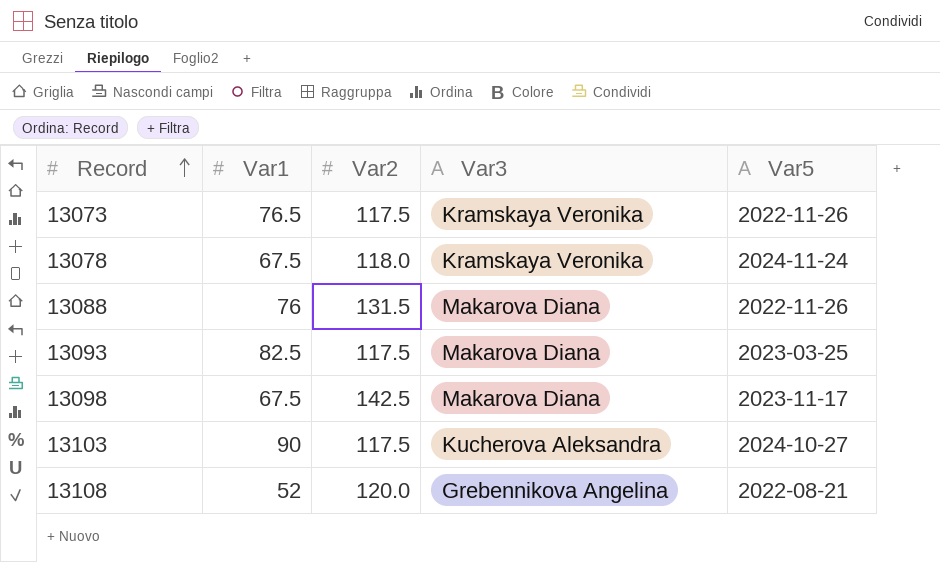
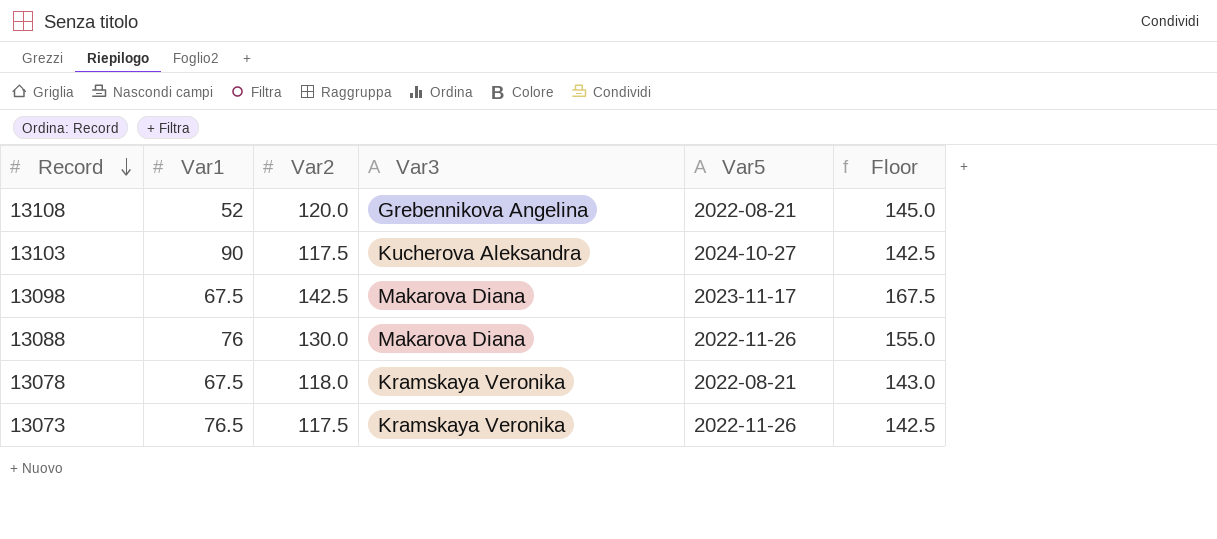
row order: Record ascending -> Record descending
column Floor | formula: none -> [Var2] + 25
row 13093: 82.5 | 117.5 | Makarova Diana | 2023-03-25 -> none
13088 | Var2: 131.5 -> 130.0
13078 | Var5: 2024-11-24 -> 2022-08-21

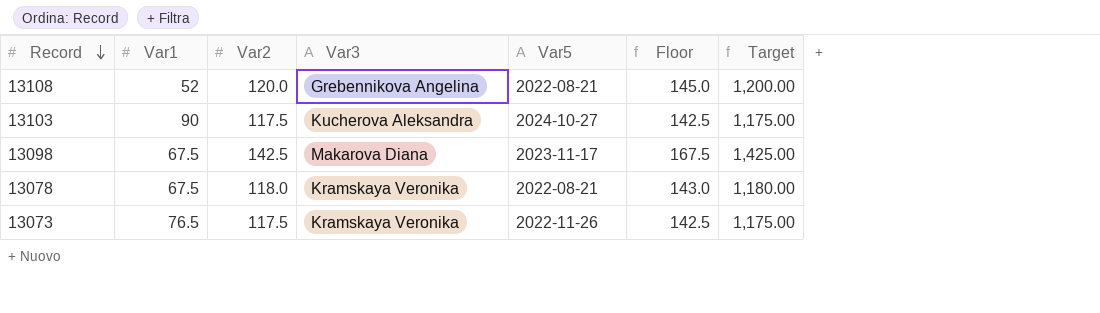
column Target | formula: none -> [Var2] * 10
row 13088: 76 | 130.0 | Makarova Diana | 2022-11-26 | 155.0 -> none

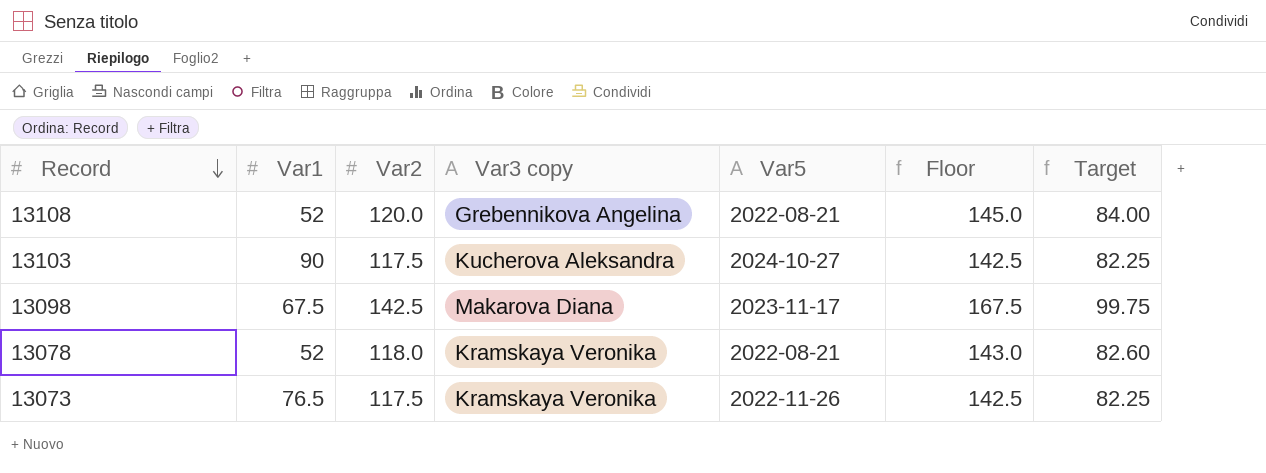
column name: Var3 -> Var3 copy
column Target | formula: [Var2] * 10 -> [Var2] * 0.7
13078 | Var1: 67.5 -> 52

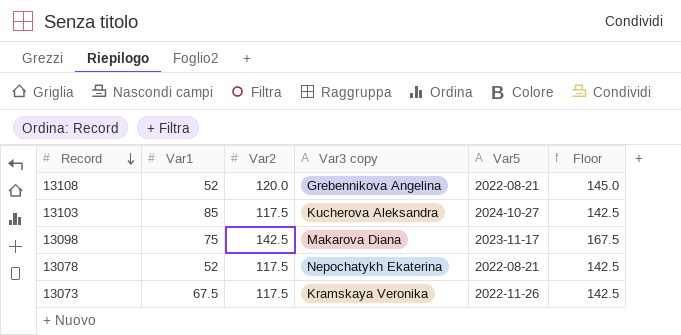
column Target | formula: [Var2] * 0.7 -> none
13103 | Var1: 90 -> 85
13098 | Var1: 67.5 -> 75
13078 | Var2: 118.0 -> 117.5
13078 | Var3 copy: Kramskaya Veronika -> Nepochatykh Ekaterina
13078 | Floor: 143.0 -> 142.5
13073 | Var1: 76.5 -> 67.5

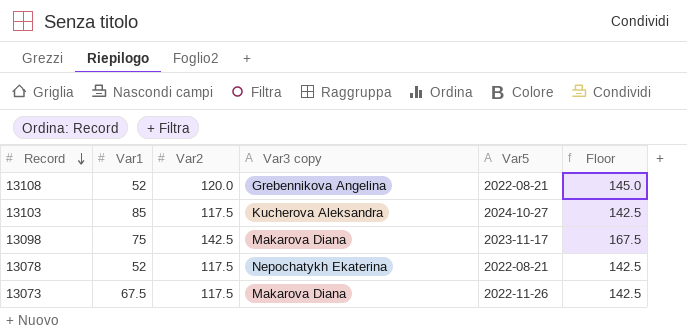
13073 | Var3 copy: Kramskaya Veronika -> Makarova Diana

